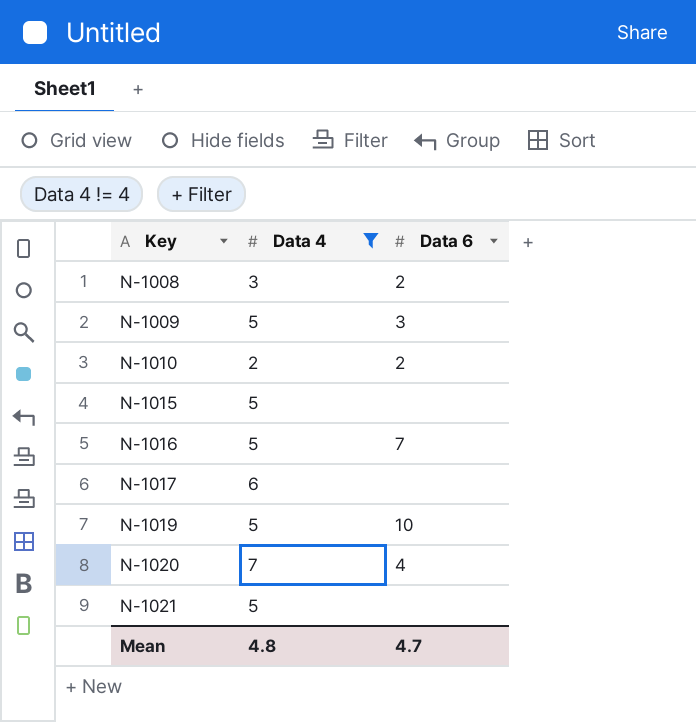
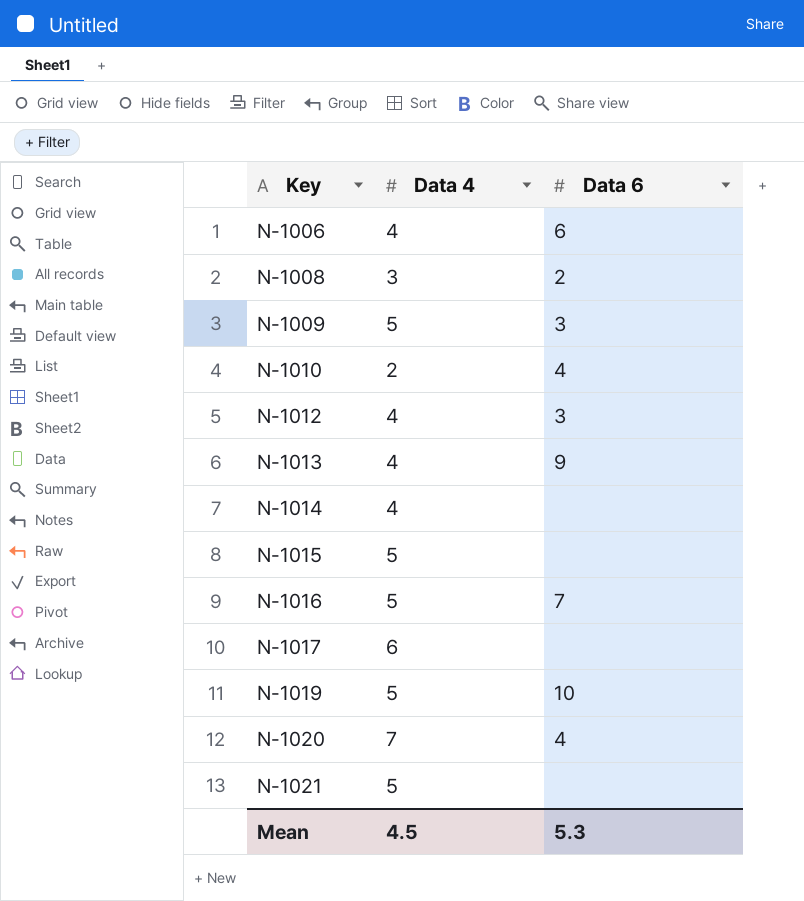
filter: Data 4 != 4 -> none
N-1010 | Data 6: 2 -> 4
Mean | Data 4: 4.8 -> 4.5
Mean | Data 6: 4.7 -> 5.3

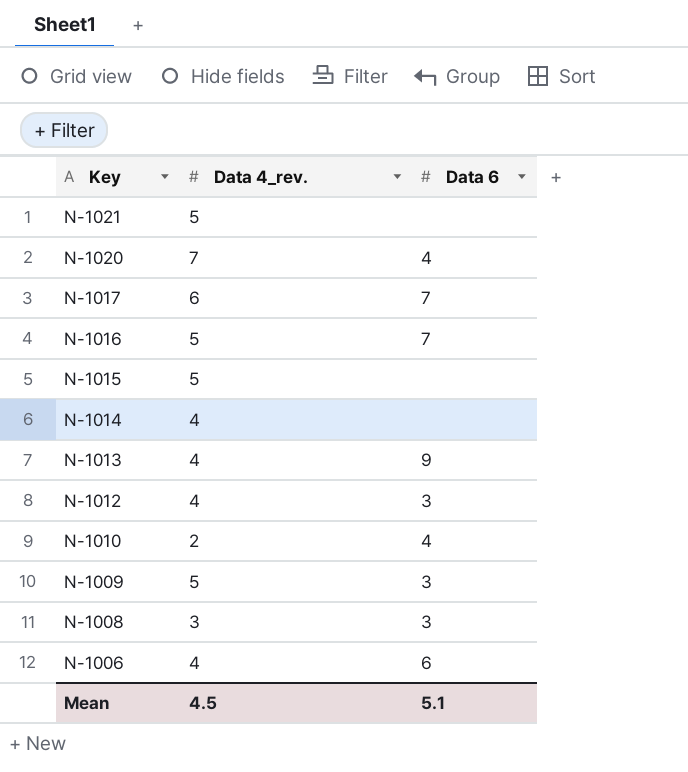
row order: Key ascending -> Key descending
column name: Data 4 -> Data 4_rev.
row N-1019: 5 | 10 -> none
N-1017 | Data 6: none -> 7
N-1008 | Data 6: 2 -> 3
Mean | Data 6: 5.3 -> 5.1

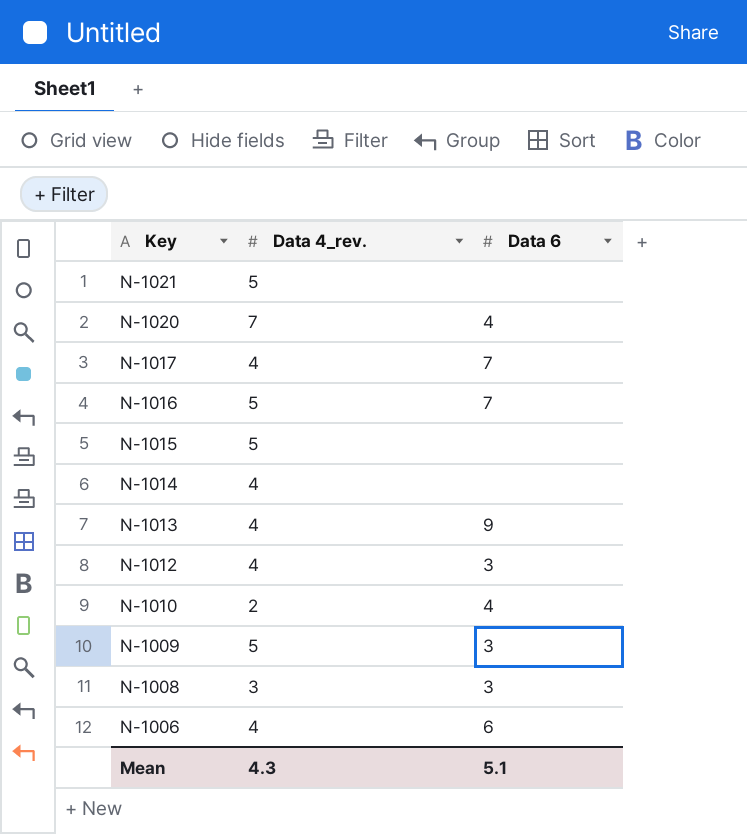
N-1017 | Data 4_rev.: 6 -> 4
Mean | Data 4_rev.: 4.5 -> 4.3

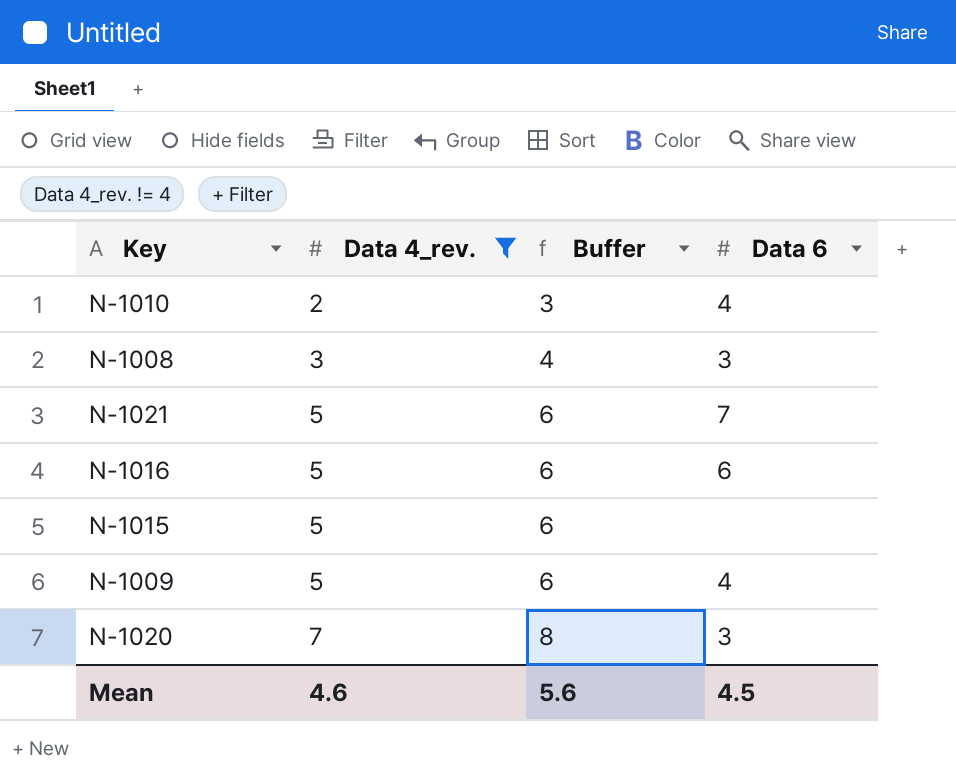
filter: none -> Data 4_rev. != 4
row order: Key descending -> Data 4_rev. ascending
column Buffer | formula: none -> [Data 4_rev.] + 1
N-1021 | Data 6: none -> 7
N-1016 | Data 6: 7 -> 6
N-1009 | Data 6: 3 -> 4
N-1020 | Data 6: 4 -> 3
Mean | Data 4_rev.: 4.3 -> 4.6
Mean | Data 6: 5.1 -> 4.5

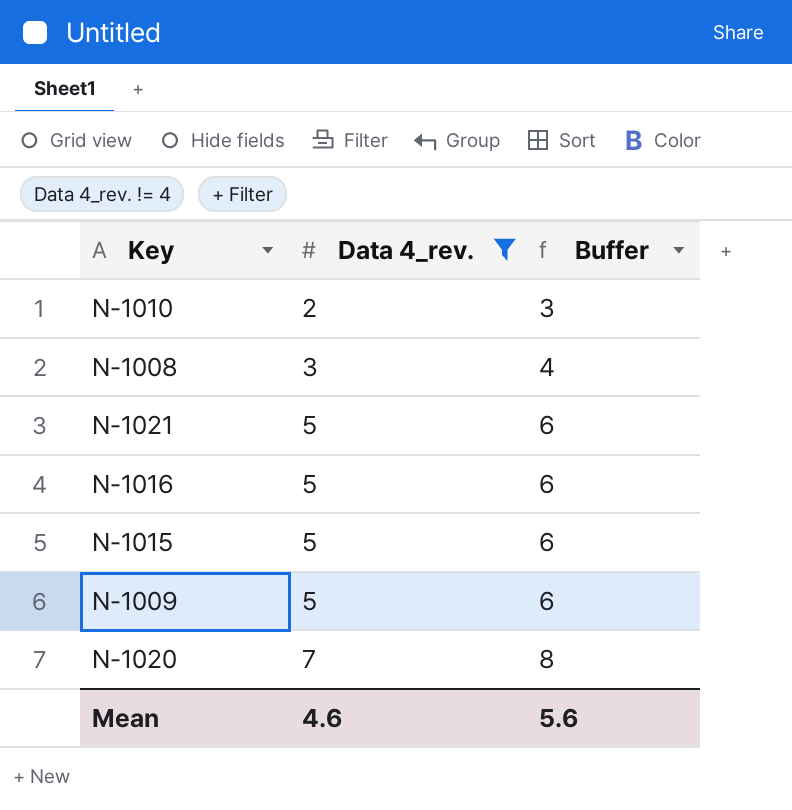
column Data 6 | position: 4 -> none

